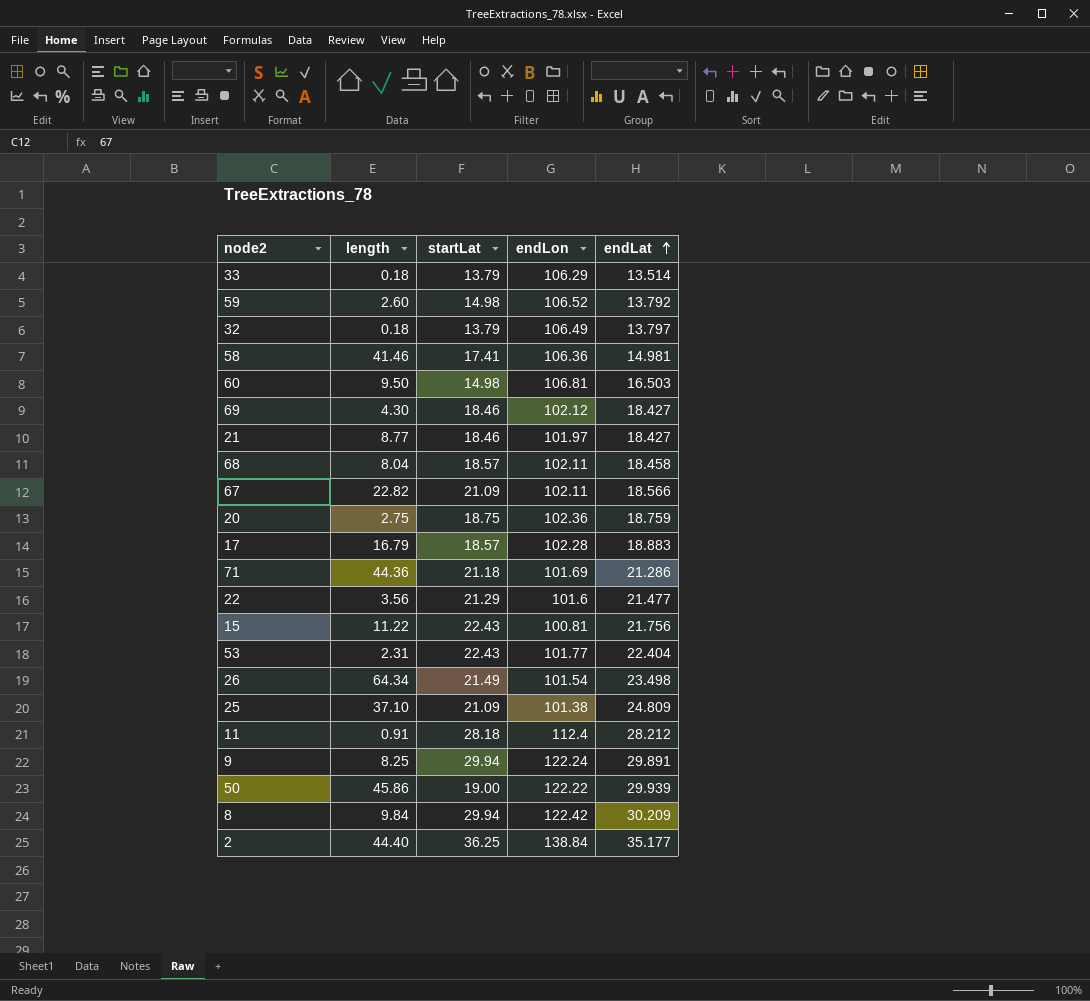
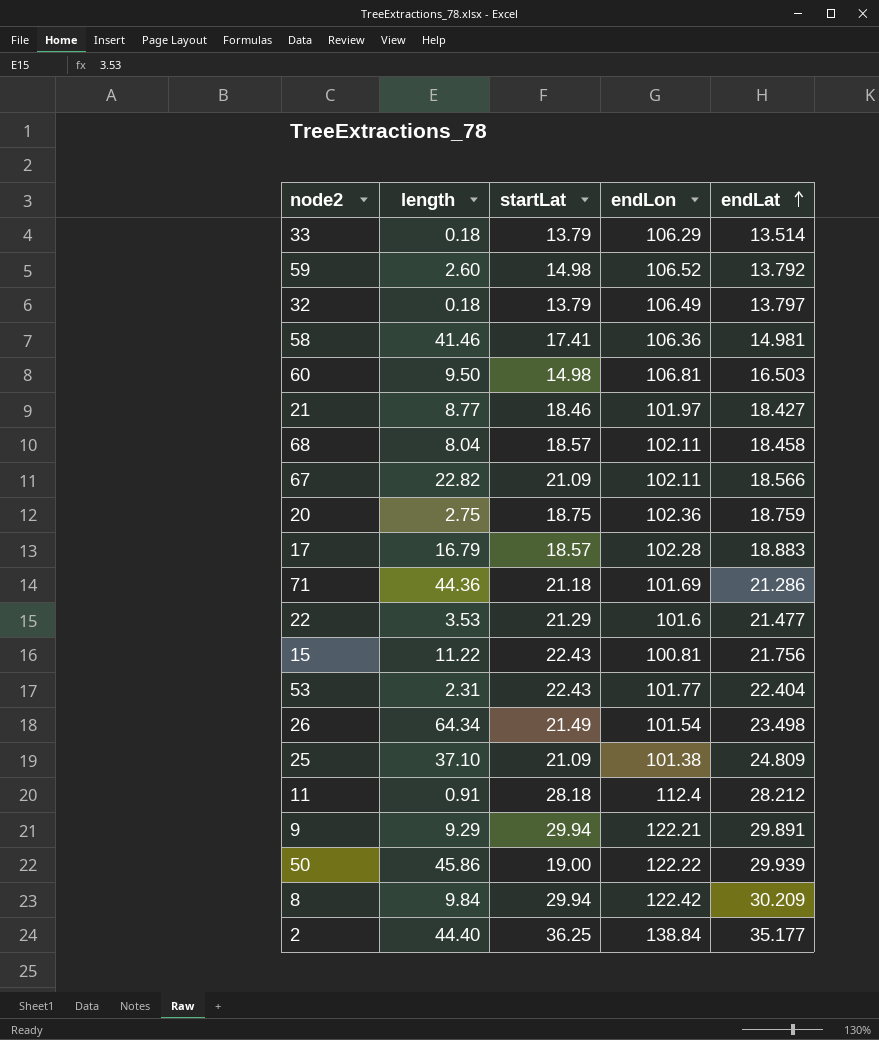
row 69: 4.30 | 18.46 | 102.12 | 18.427 -> none
22 | length: 3.56 -> 3.53
9 | length: 8.25 -> 9.29
9 | endLon: 122.24 -> 122.21

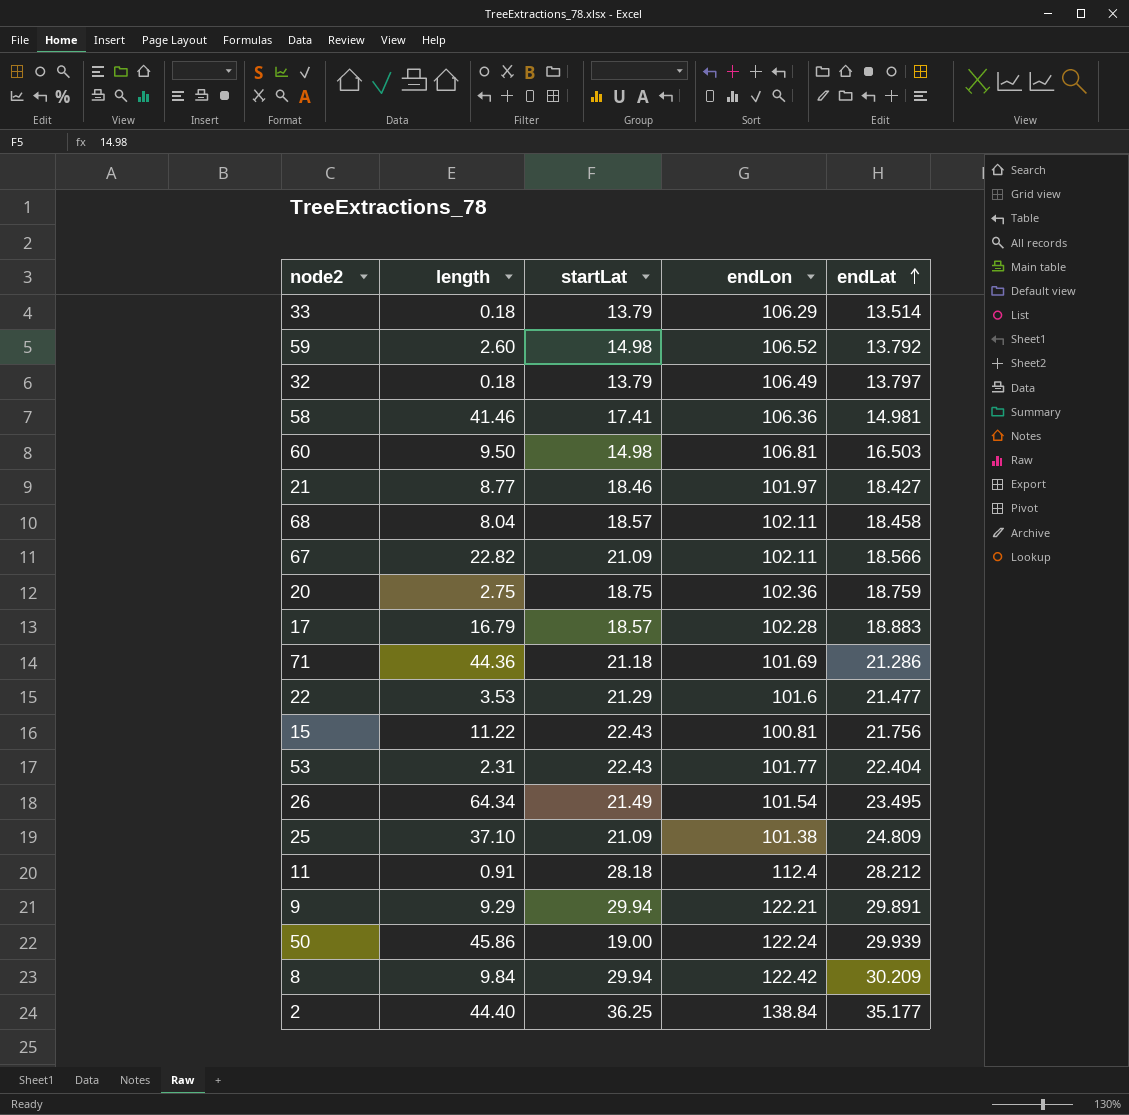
26 | endLat: 23.498 -> 23.495
50 | endLon: 122.22 -> 122.24

